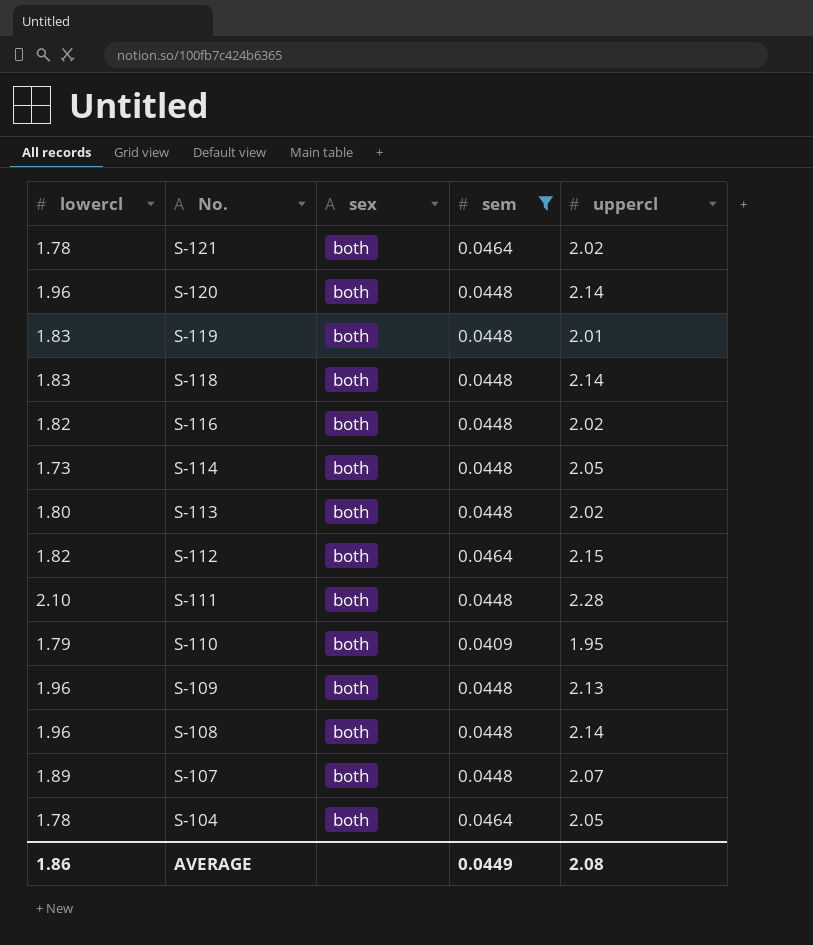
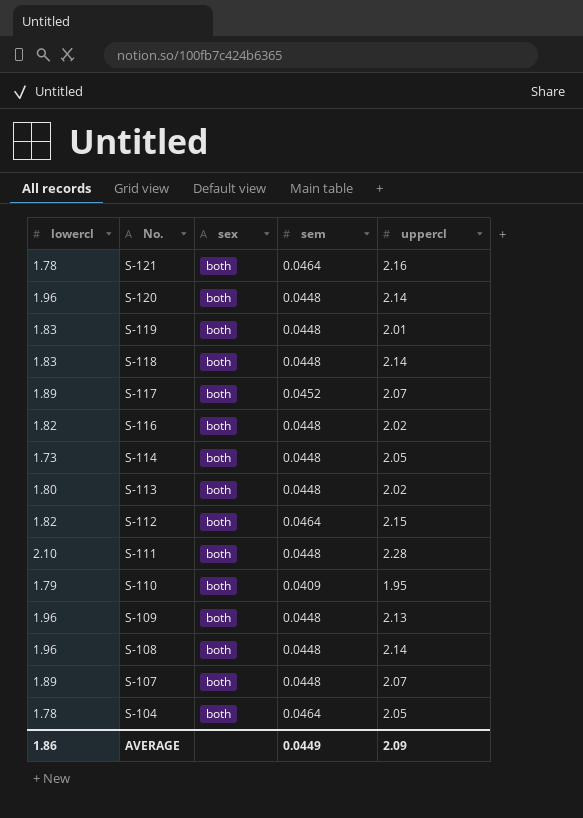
filter: sem != 0.0452 -> none
S-121 | uppercl: 2.02 -> 2.16
AVERAGE | uppercl: 2.08 -> 2.09

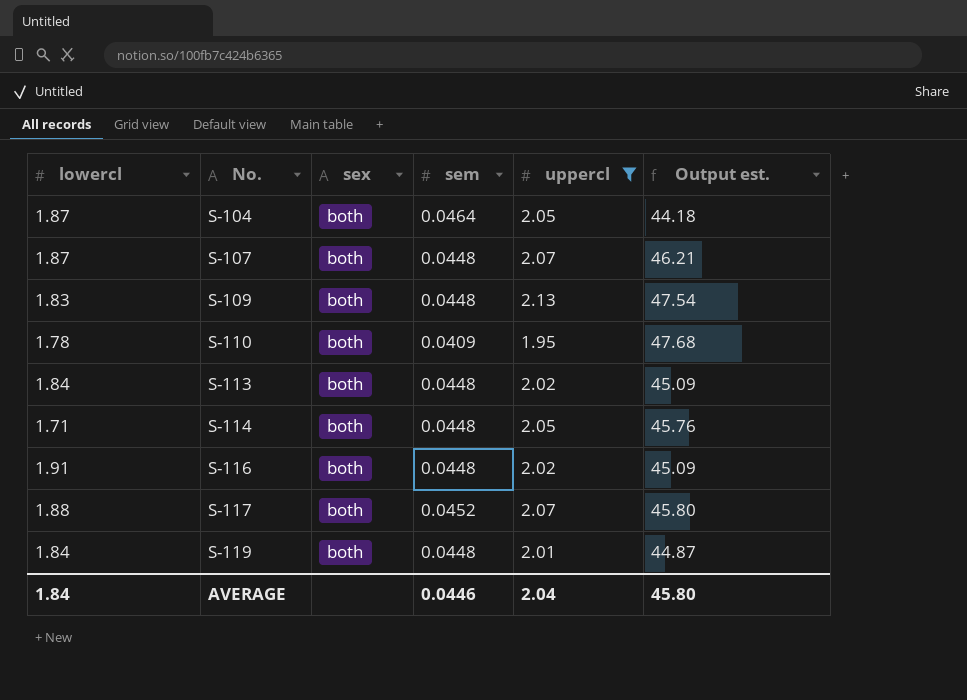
filter: none -> uppercl <= 2.13
row order: No. descending -> No. ascending
column Output est. | formula: none -> [uppercl] / [sem]
S-104 | lowercl: 1.78 -> 1.87
S-107 | lowercl: 1.89 -> 1.87
S-109 | lowercl: 1.96 -> 1.83
S-110 | lowercl: 1.79 -> 1.78
S-113 | lowercl: 1.80 -> 1.84
S-114 | lowercl: 1.73 -> 1.71
S-116 | lowercl: 1.82 -> 1.91
S-117 | lowercl: 1.89 -> 1.88
S-119 | lowercl: 1.83 -> 1.84
AVERAGE | lowercl: 1.86 -> 1.84
AVERAGE | sem: 0.0449 -> 0.0446
AVERAGE | uppercl: 2.09 -> 2.04

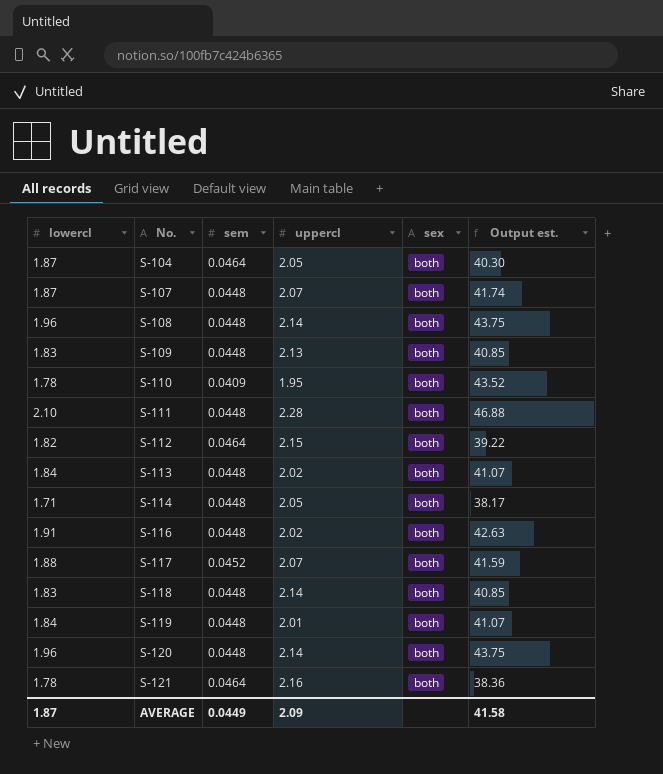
filter: uppercl <= 2.13 -> none
column sex | position: 3 -> 5
column Output est. | formula: [uppercl] / [sem] -> [lowercl] / [sem]
AVERAGE | lowercl: 1.84 -> 1.87
AVERAGE | sem: 0.0446 -> 0.0449
AVERAGE | uppercl: 2.04 -> 2.09
AVERAGE | Output est.: 45.80 -> 41.58

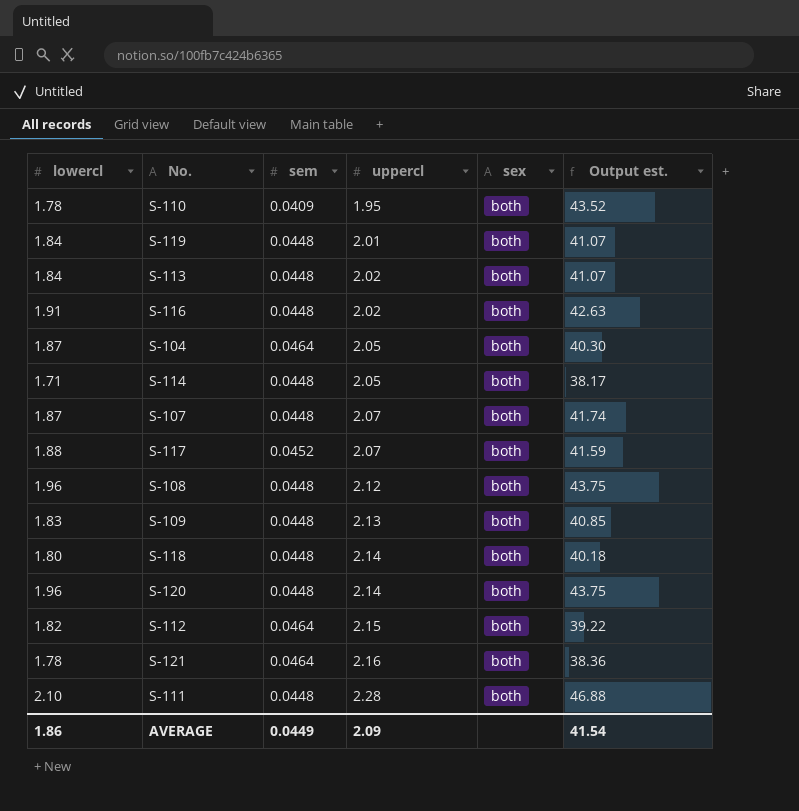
row order: No. ascending -> uppercl ascending
S-108 | uppercl: 2.14 -> 2.12
S-118 | lowercl: 1.83 -> 1.80
S-118 | Output est.: 40.85 -> 40.18
AVERAGE | lowercl: 1.87 -> 1.86
AVERAGE | Output est.: 41.58 -> 41.54

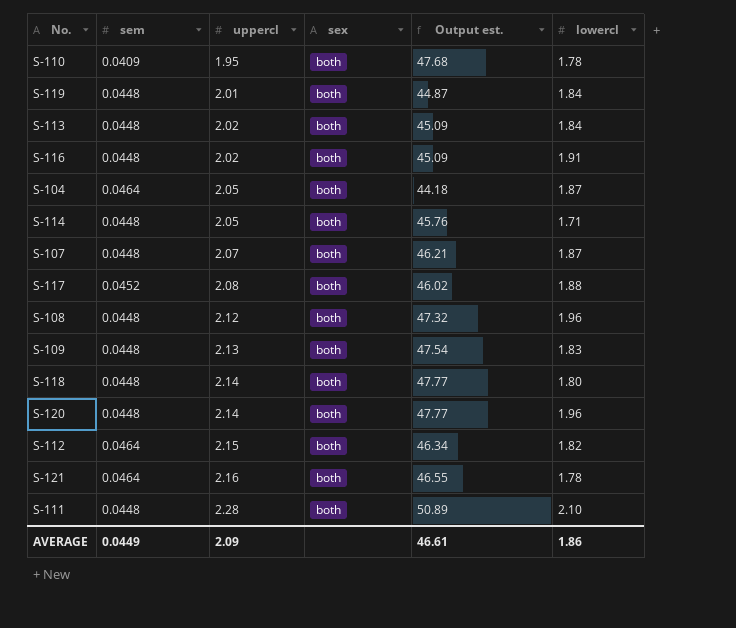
column Output est. | formula: [lowercl] / [sem] -> [uppercl] / [sem]
column lowercl | position: 1 -> 6
S-117 | uppercl: 2.07 -> 2.08
AVERAGE | Output est.: 41.54 -> 46.61

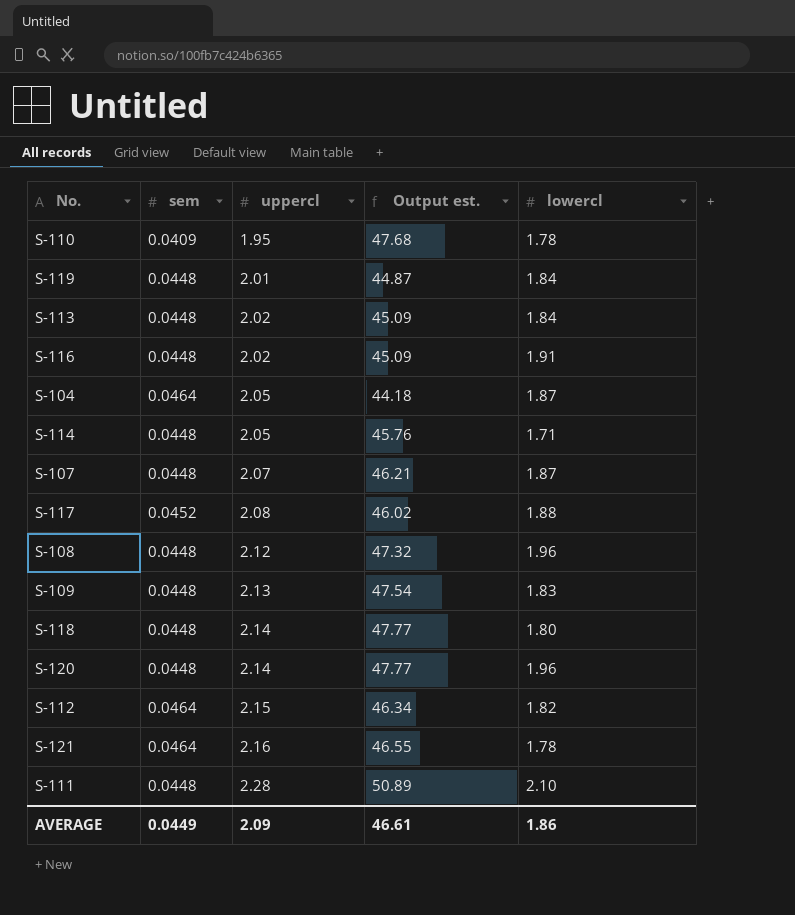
column sex | position: 4 -> none

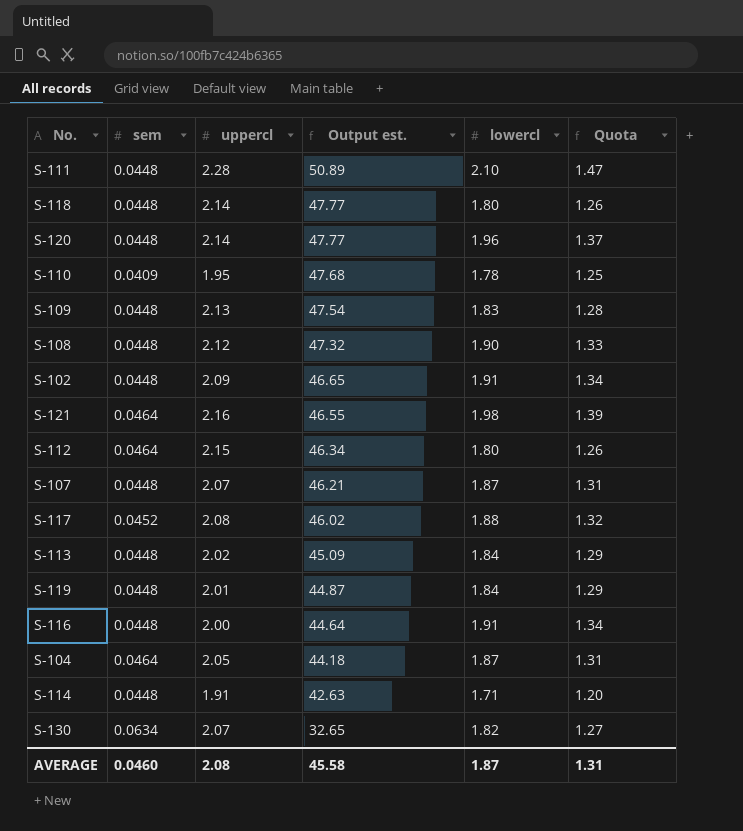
row order: uppercl ascending -> Output est. descending
column Quota | formula: none -> [lowercl] * 0.7
S-108 | lowercl: 1.96 -> 1.90
row S-102: none -> 0.0448 | 2.09 | 46.65 | 1.91 | 1.34
S-121 | lowercl: 1.78 -> 1.98
S-112 | lowercl: 1.82 -> 1.80
S-116 | uppercl: 2.02 -> 2.00
S-116 | Output est.: 45.09 -> 44.64
S-114 | uppercl: 2.05 -> 1.91
S-114 | Output est.: 45.76 -> 42.63
row S-130: none -> 0.0634 | 2.07 | 32.65 | 1.82 | 1.27
AVERAGE | sem: 0.0449 -> 0.0460
AVERAGE | uppercl: 2.09 -> 2.08
AVERAGE | Output est.: 46.61 -> 45.58
AVERAGE | lowercl: 1.86 -> 1.87

